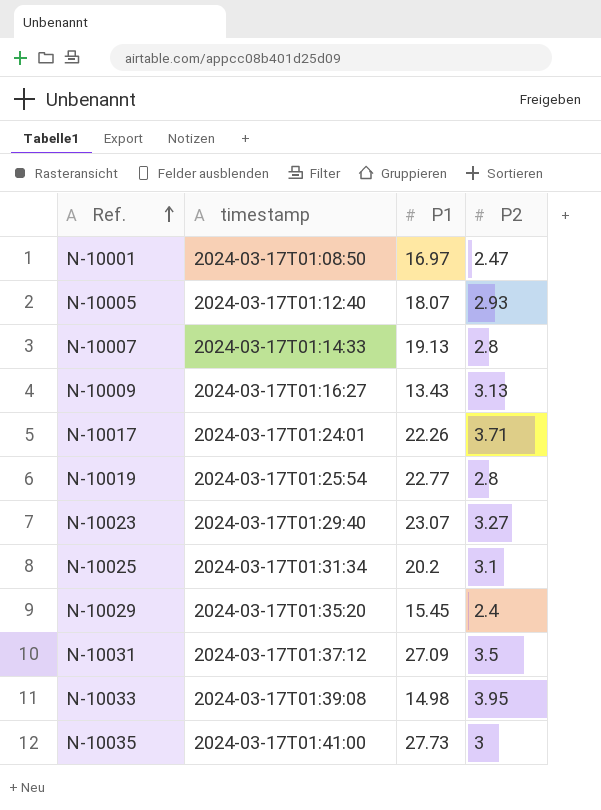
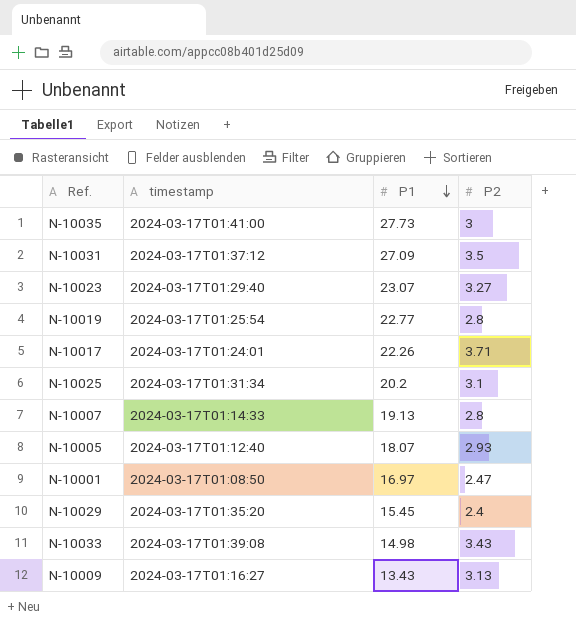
row order: Ref. ascending -> P1 descending
N-10033 | P2: 3.95 -> 3.43

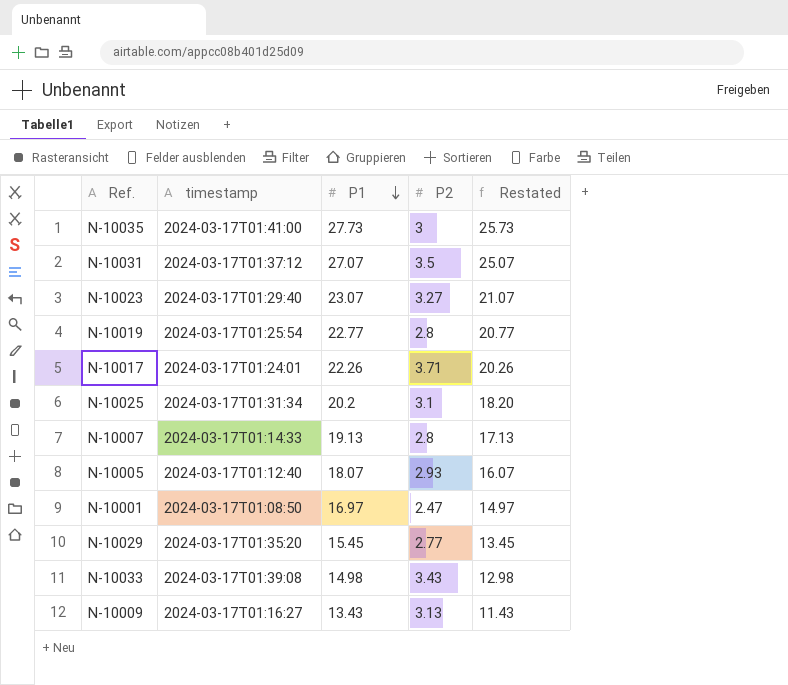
column Restated | formula: none -> [P1] - 2
N-10031 | P1: 27.09 -> 27.07
N-10029 | P2: 2.4 -> 2.77

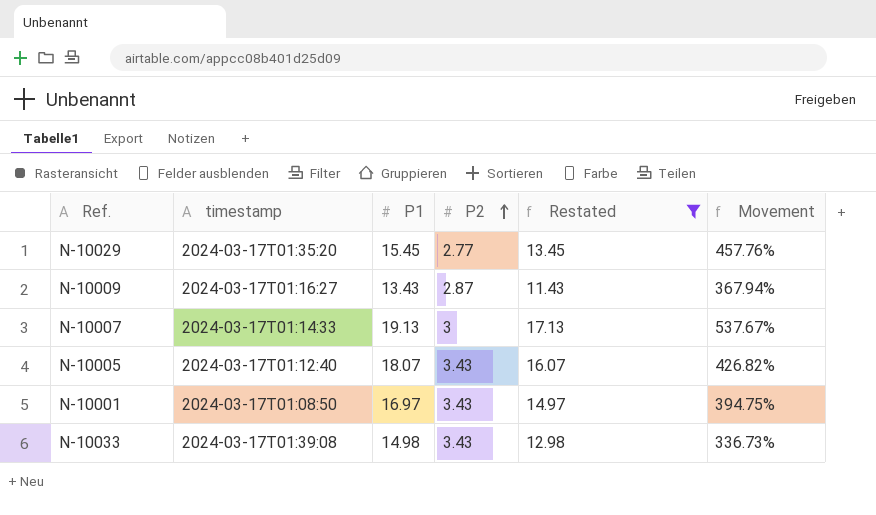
filter: none -> Restated <= 17.13
row order: P1 descending -> P2 ascending
column Movement | formula: none -> ([P1] - [P2]) / [P2]
N-10009 | P2: 3.13 -> 2.87
N-10007 | P2: 2.8 -> 3
N-10005 | P2: 2.93 -> 3.43
N-10001 | P2: 2.47 -> 3.43

